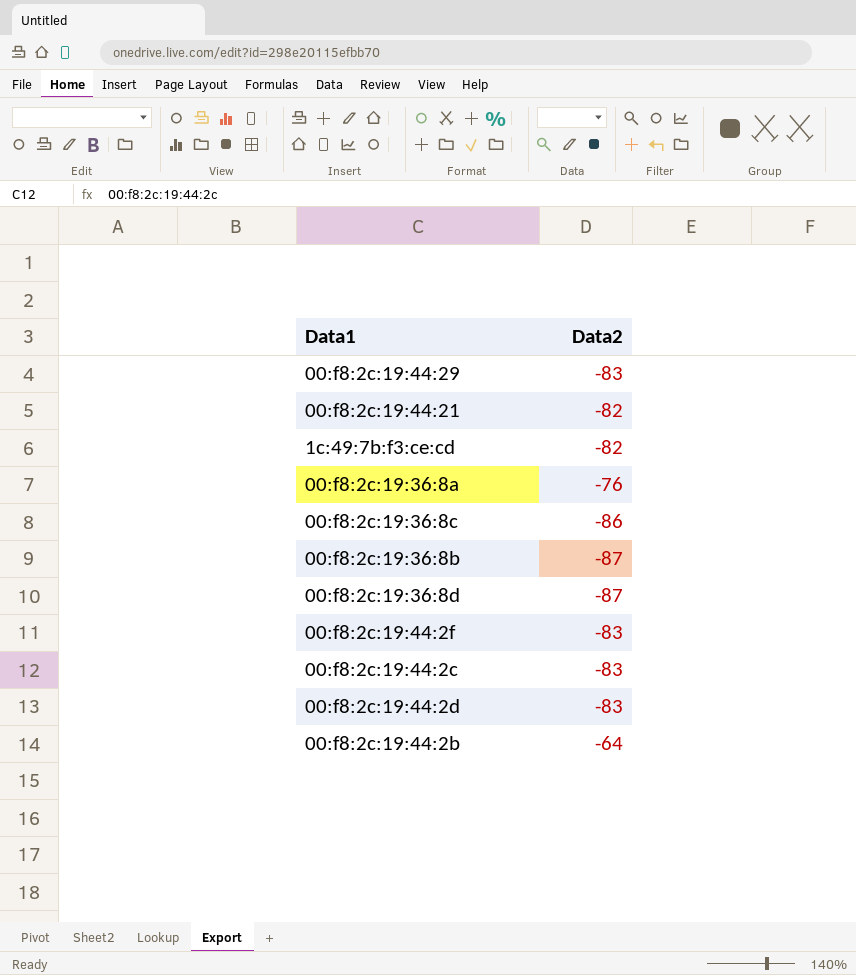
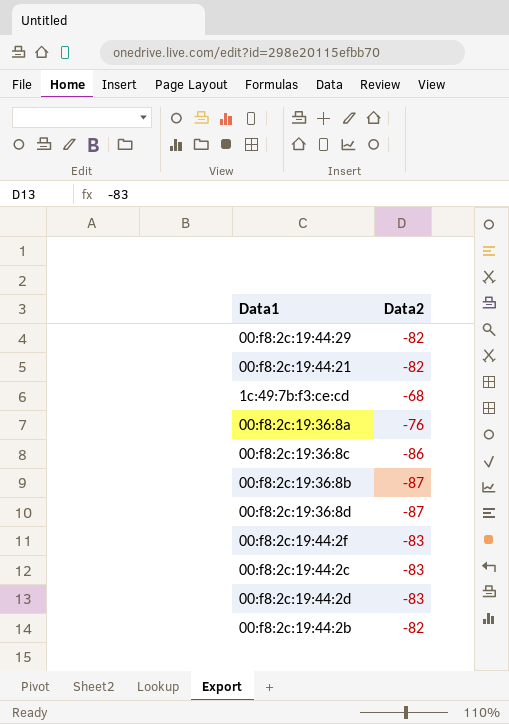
00:f8:2c:19:44:29 | Data2: -83 -> -82
1c:49:7b:f3:ce:cd | Data2: -82 -> -68
00:f8:2c:19:44:2b | Data2: -64 -> -82

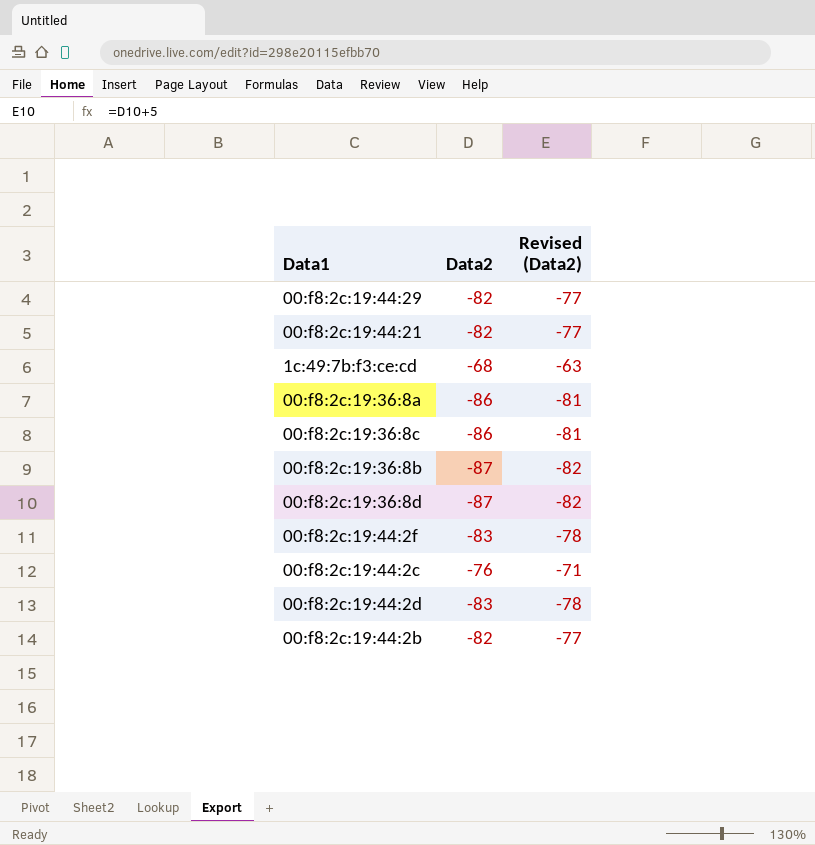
column Revised (Data2) | formula: none -> [Data2] + 5
00:f8:2c:19:36:8a | Data2: -76 -> -86
00:f8:2c:19:44:2c | Data2: -83 -> -76

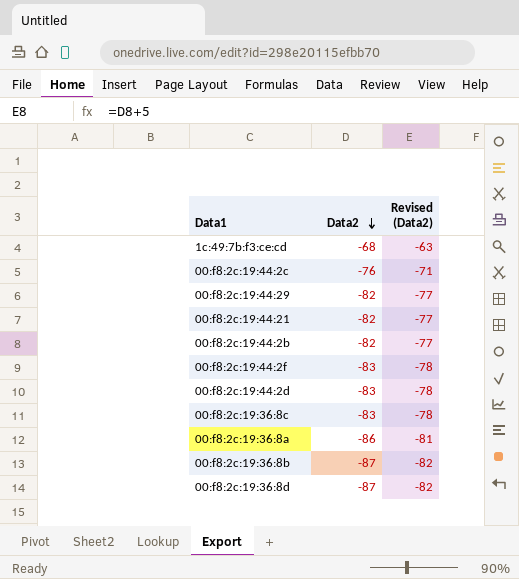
row order: none -> Data2 descending
00:f8:2c:19:36:8c | Data2: -86 -> -83
00:f8:2c:19:36:8c | Revised (Data2): -81 -> -78

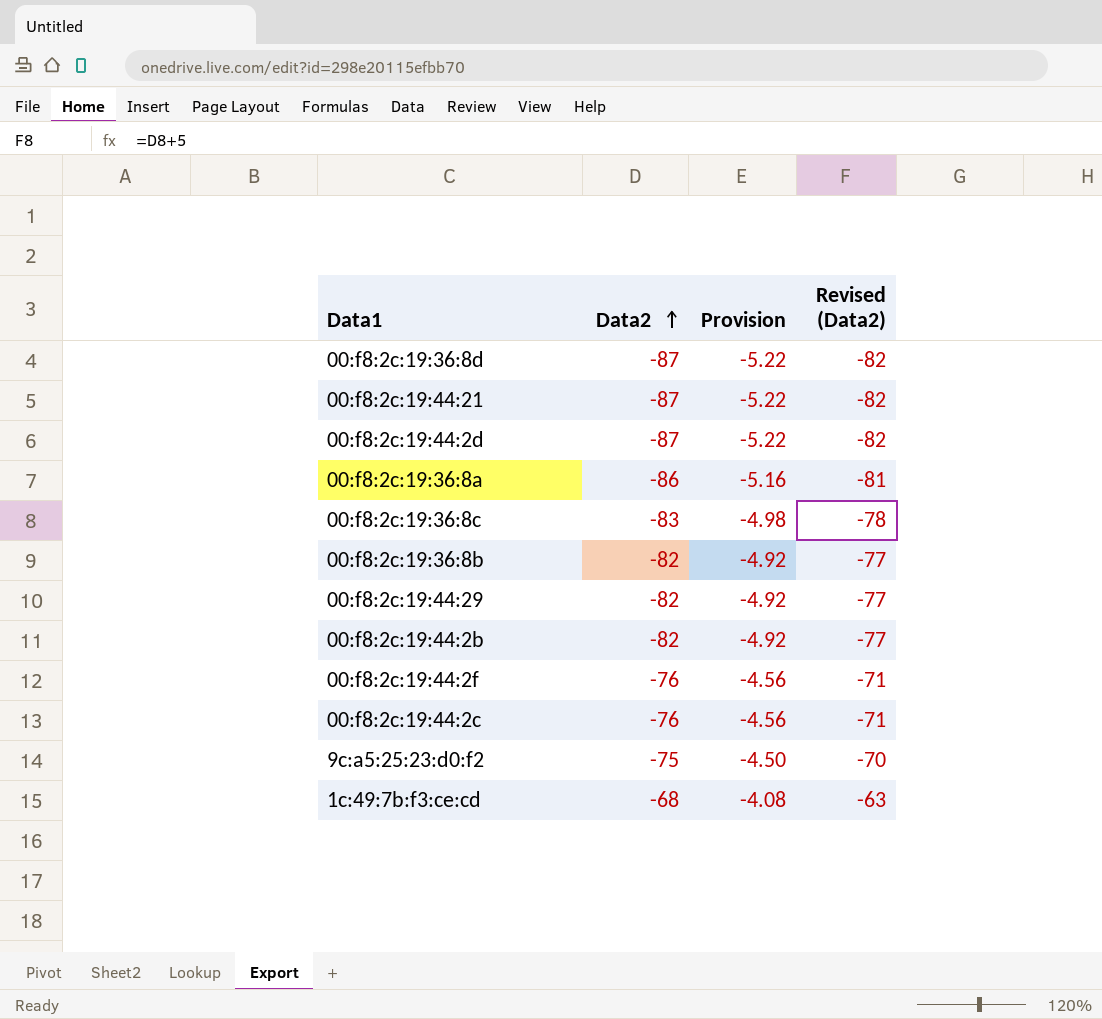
row order: Data2 descending -> Data2 ascending
column Provision | formula: none -> [Data2] * 0.06
00:f8:2c:19:44:21 | Data2: -82 -> -87
00:f8:2c:19:44:21 | Revised (Data2): -77 -> -82
00:f8:2c:19:44:2d | Data2: -83 -> -87
00:f8:2c:19:44:2d | Revised (Data2): -78 -> -82
00:f8:2c:19:36:8b | Data2: -87 -> -82
00:f8:2c:19:36:8b | Revised (Data2): -82 -> -77
00:f8:2c:19:44:2f | Data2: -83 -> -76
00:f8:2c:19:44:2f | Revised (Data2): -78 -> -71
row 9c:a5:25:23:d0:f2: none -> -75 | -4.50 | -70

